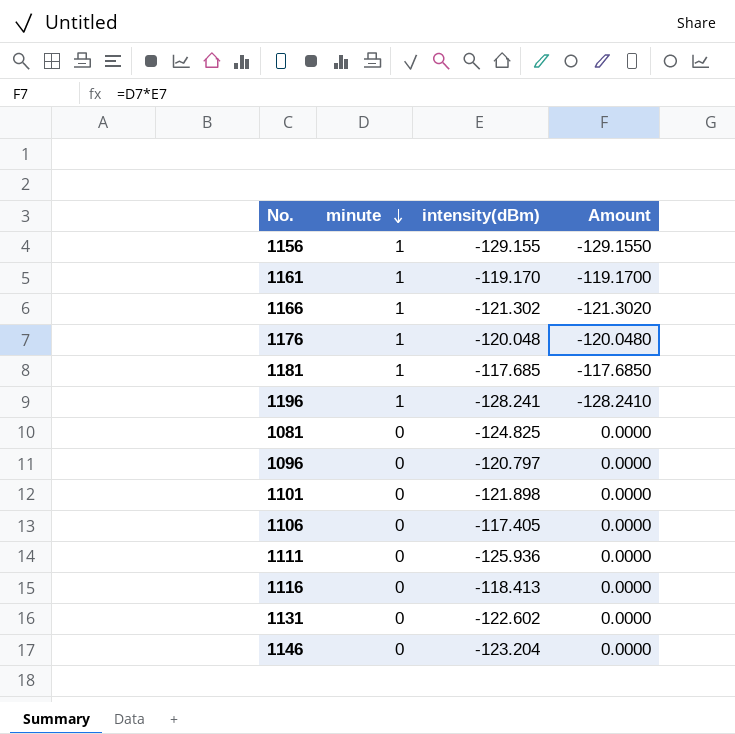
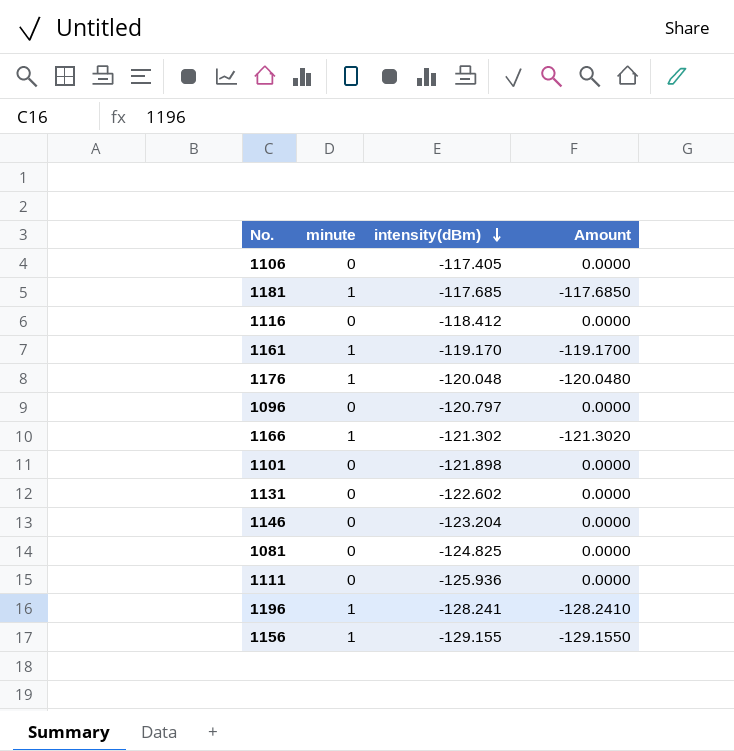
row order: minute descending -> intensity(dBm) descending
1116 | intensity(dBm): -118.413 -> -118.412

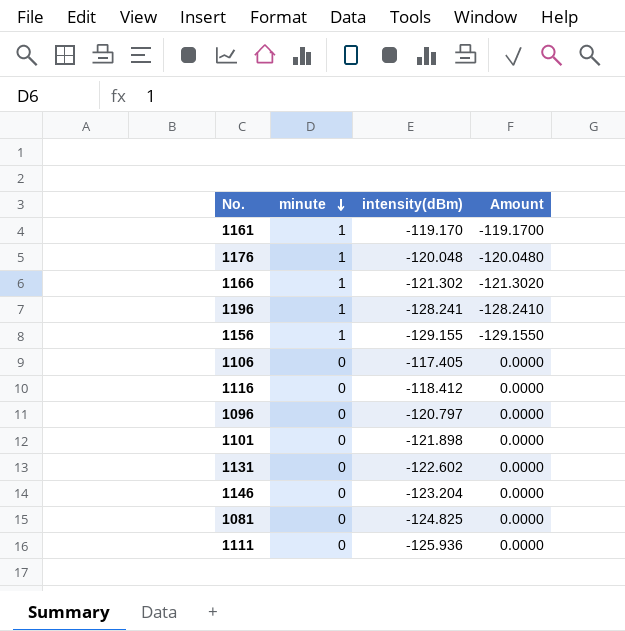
row order: intensity(dBm) descending -> minute descending
row 1181: 1 | -117.685 | -117.6850 -> none

